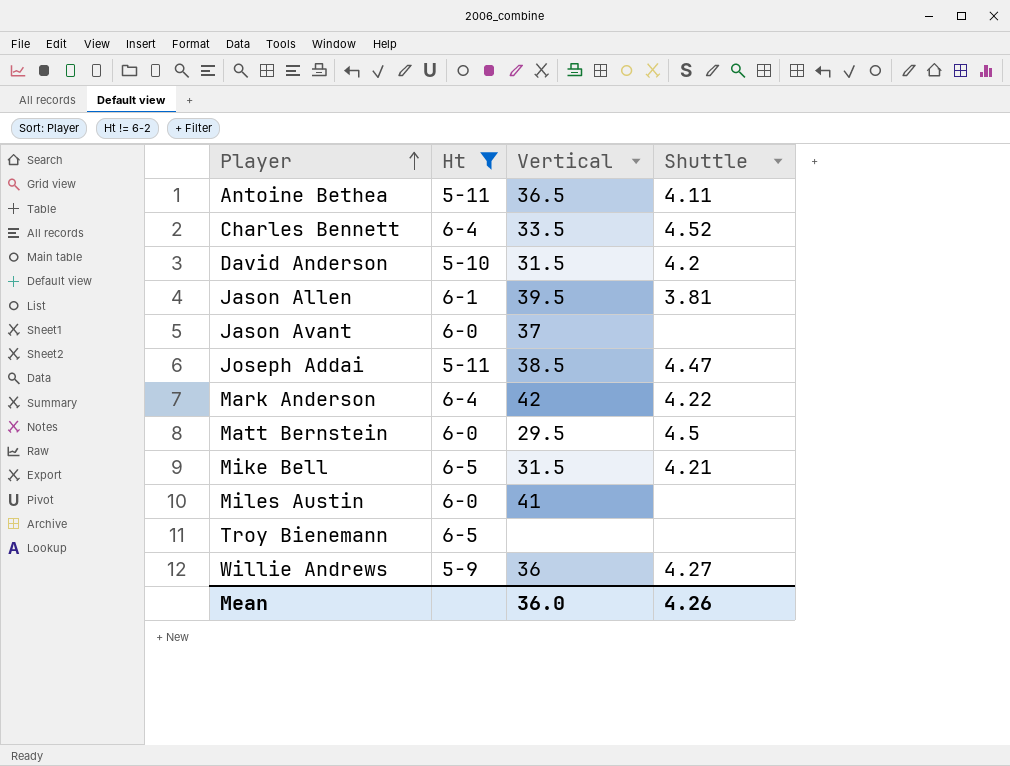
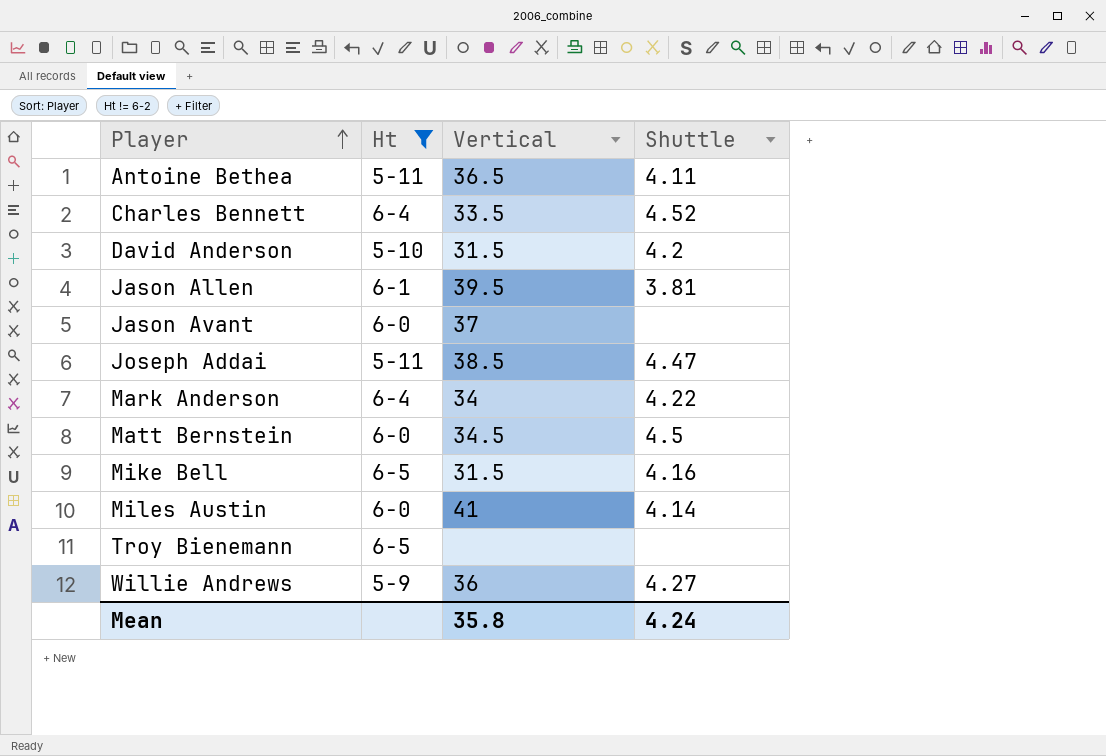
Mark Anderson | Vertical: 42 -> 34
Matt Bernstein | Vertical: 29.5 -> 34.5
Mike Bell | Shuttle: 4.21 -> 4.16
Miles Austin | Shuttle: none -> 4.14
Mean | Vertical: 36.0 -> 35.8
Mean | Shuttle: 4.26 -> 4.24

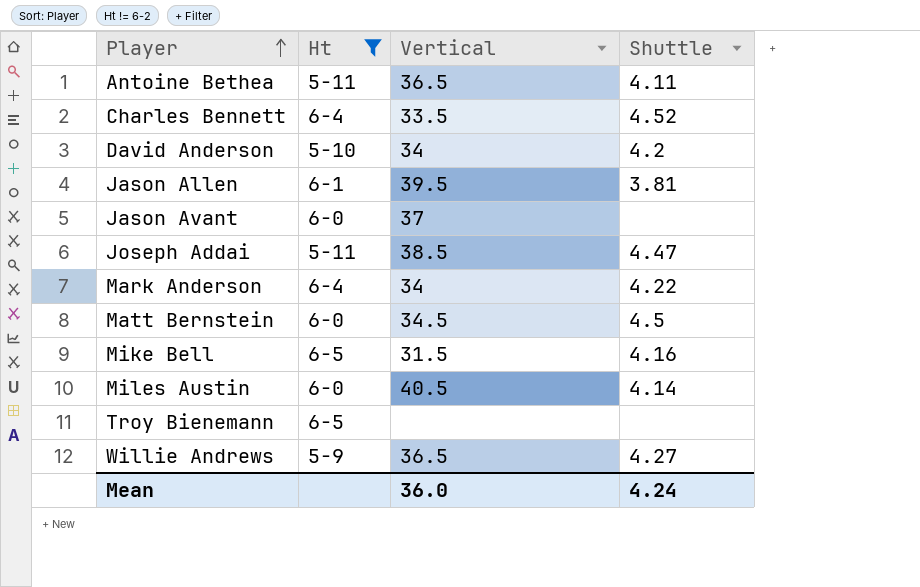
David Anderson | Vertical: 31.5 -> 34
Miles Austin | Vertical: 41 -> 40.5
Willie Andrews | Vertical: 36 -> 36.5
Mean | Vertical: 35.8 -> 36.0

